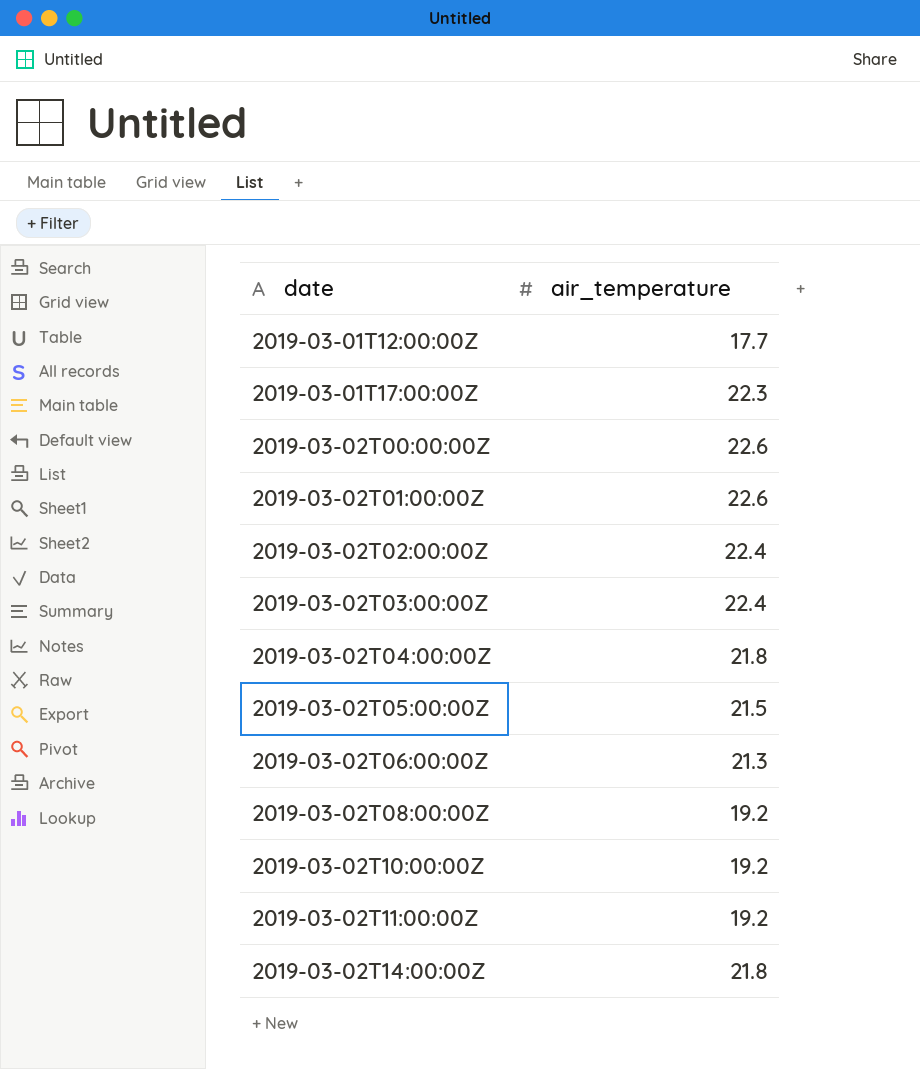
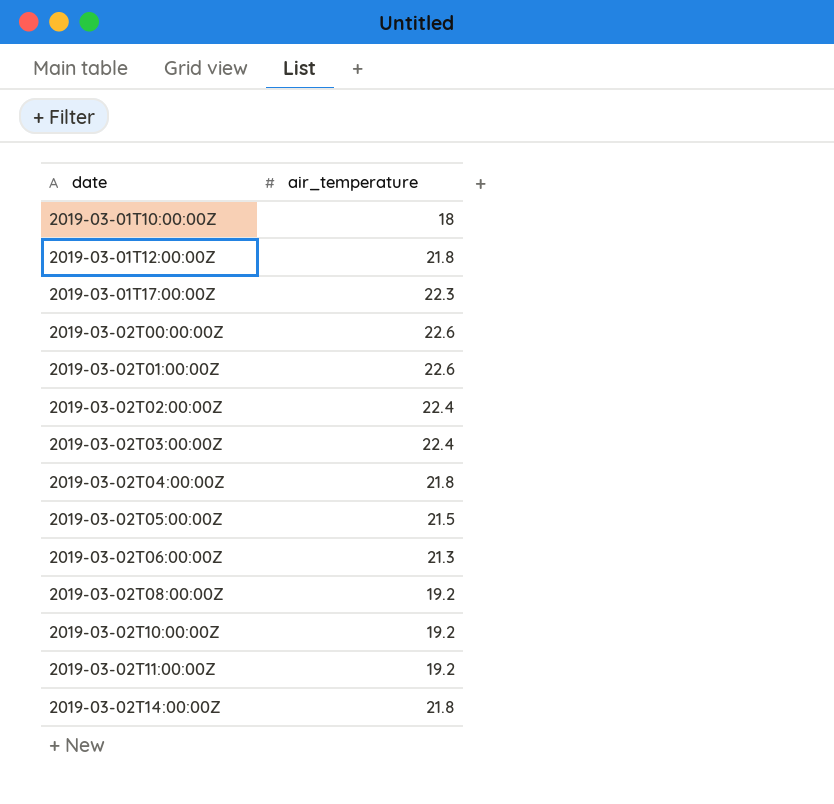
row 2019-03-01T10:00:00Z: none -> 18
2019-03-01T12:00:00Z | air_temperature: 17.7 -> 21.8

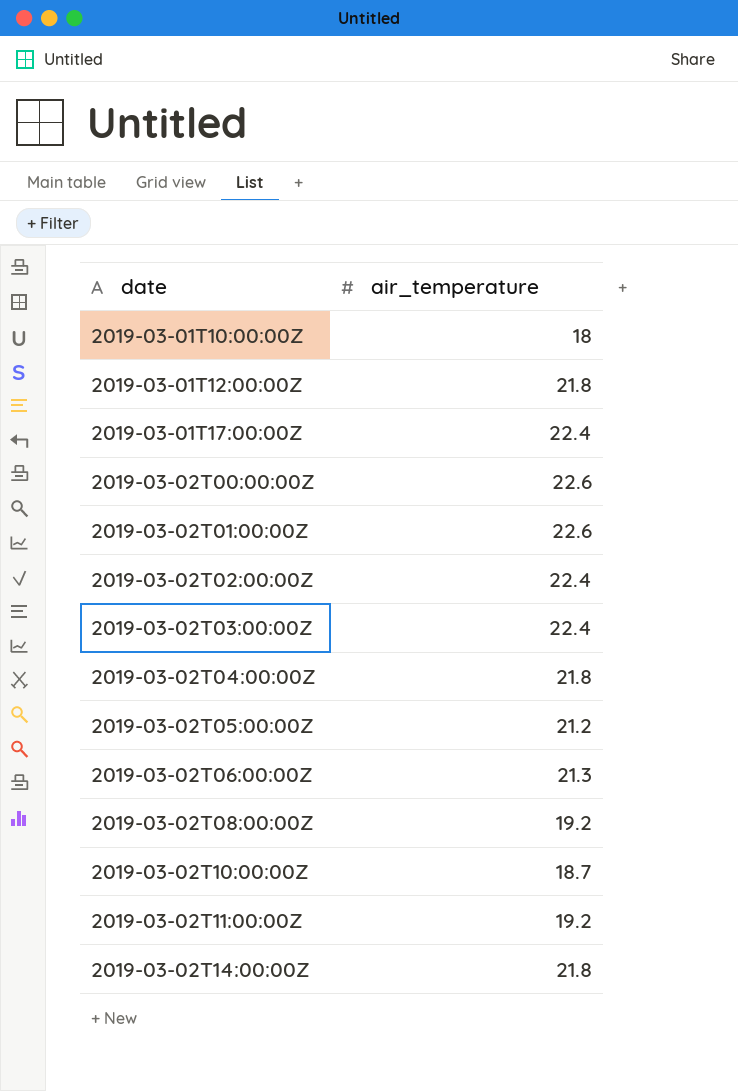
2019-03-01T17:00:00Z | air_temperature: 22.3 -> 22.4
2019-03-02T05:00:00Z | air_temperature: 21.5 -> 21.2
2019-03-02T10:00:00Z | air_temperature: 19.2 -> 18.7

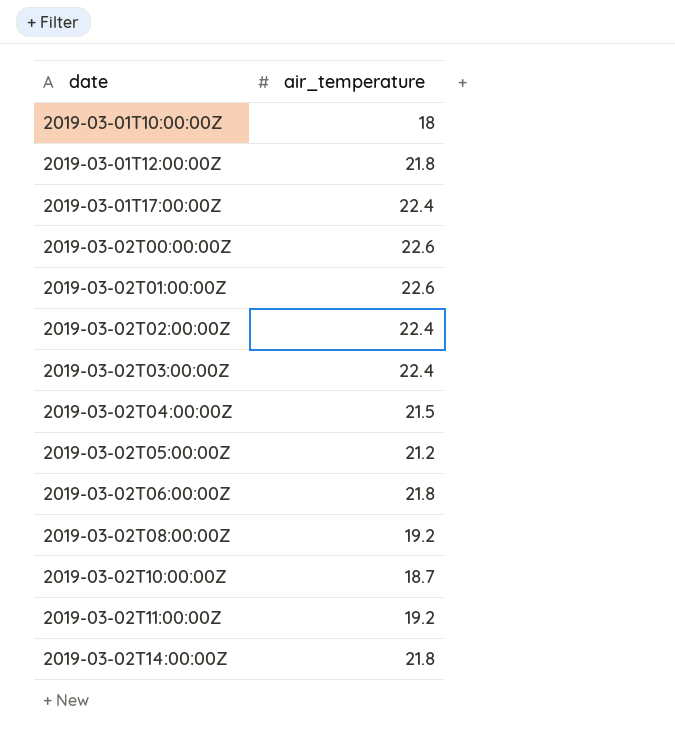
2019-03-02T04:00:00Z | air_temperature: 21.8 -> 21.5
2019-03-02T06:00:00Z | air_temperature: 21.3 -> 21.8

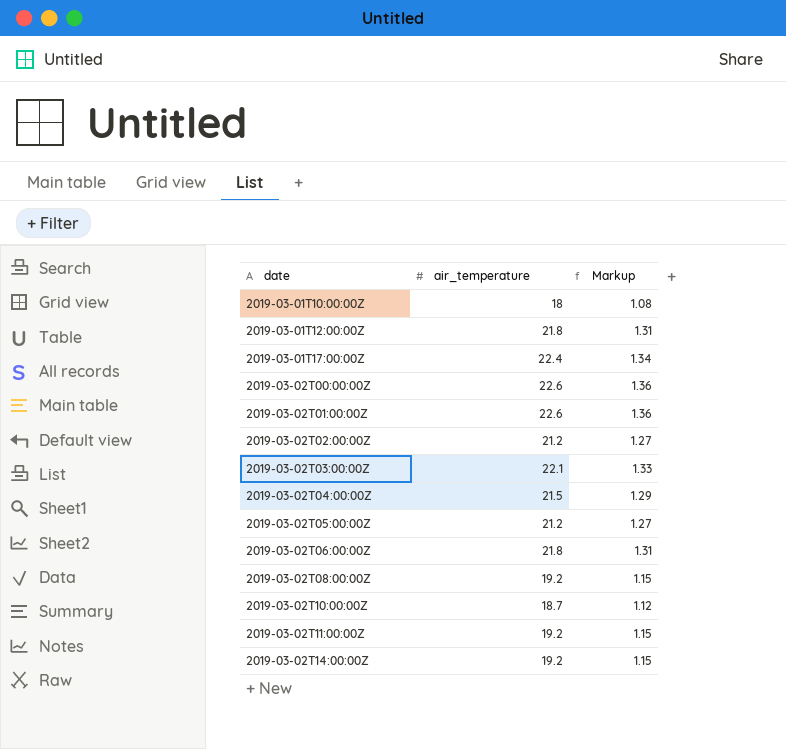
column Markup | formula: none -> [air_temperature] * 0.06
2019-03-02T02:00:00Z | air_temperature: 22.4 -> 21.2
2019-03-02T03:00:00Z | air_temperature: 22.4 -> 22.1
2019-03-02T14:00:00Z | air_temperature: 21.8 -> 19.2

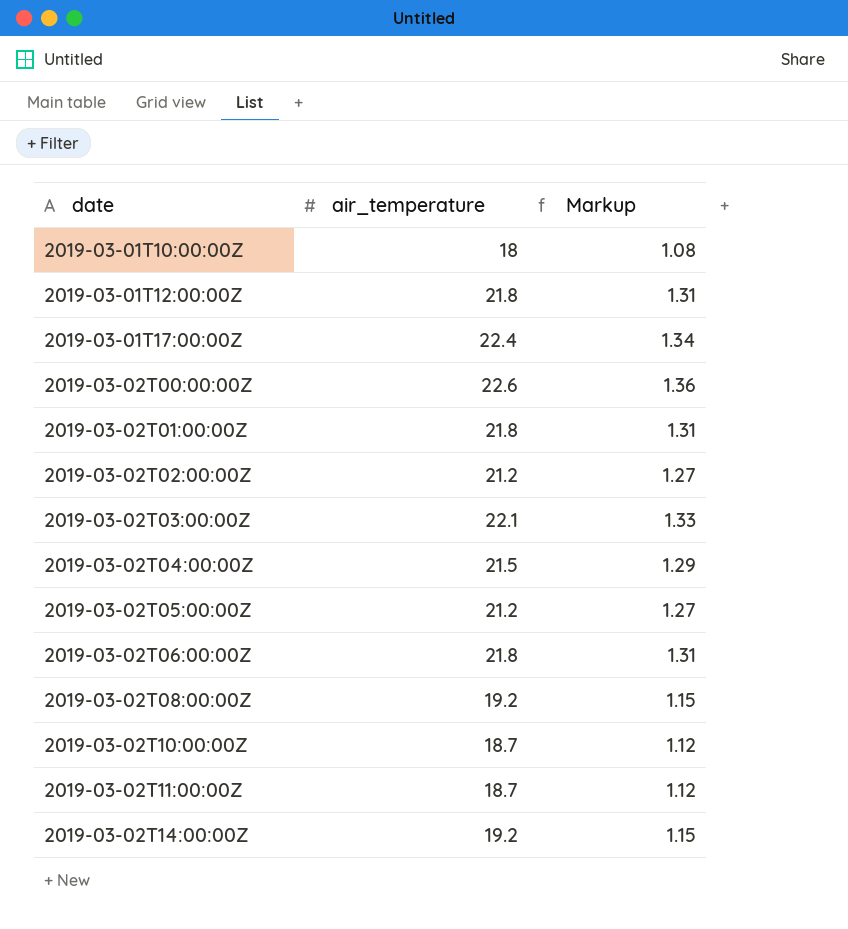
2019-03-02T01:00:00Z | air_temperature: 22.6 -> 21.8
2019-03-02T01:00:00Z | Markup: 1.36 -> 1.31
2019-03-02T11:00:00Z | air_temperature: 19.2 -> 18.7
2019-03-02T11:00:00Z | Markup: 1.15 -> 1.12

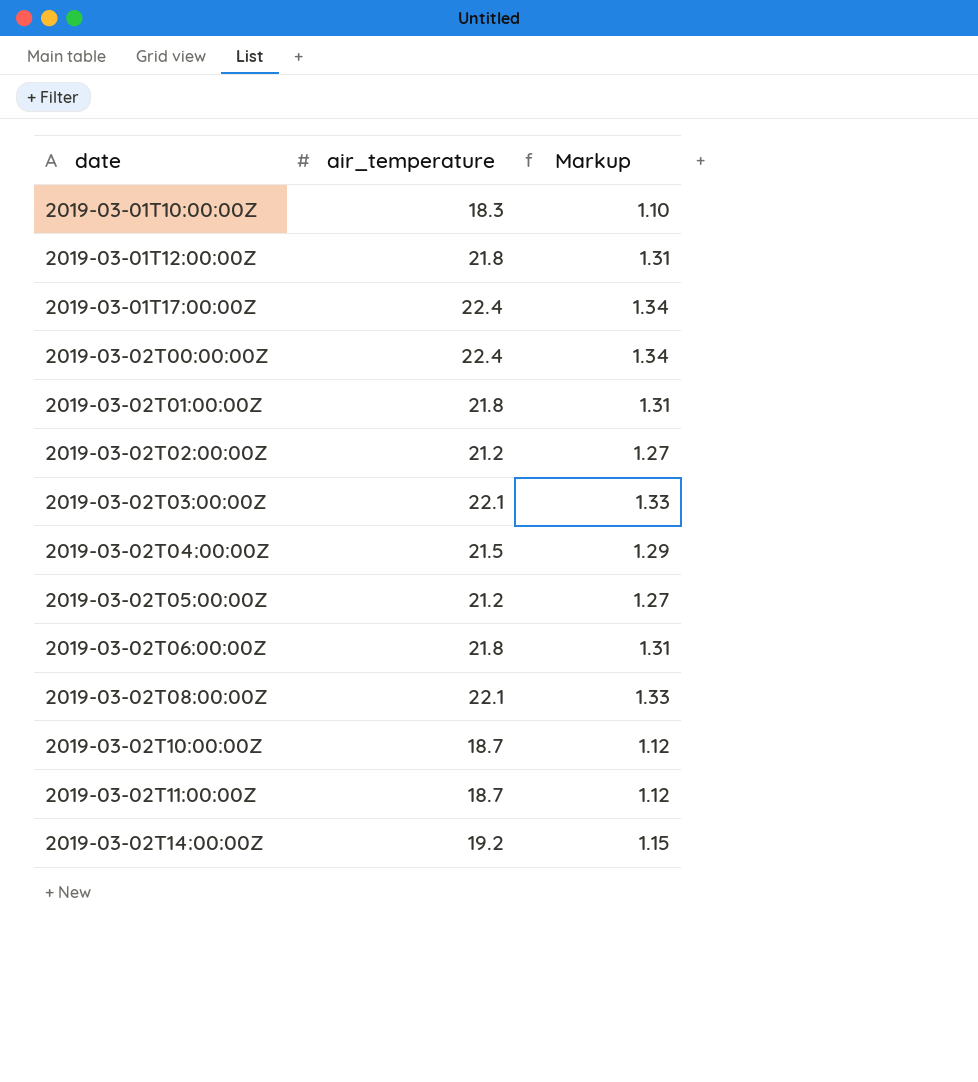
2019-03-01T10:00:00Z | air_temperature: 18 -> 18.3
2019-03-01T10:00:00Z | Markup: 1.08 -> 1.10
2019-03-02T00:00:00Z | air_temperature: 22.6 -> 22.4
2019-03-02T00:00:00Z | Markup: 1.36 -> 1.34
2019-03-02T08:00:00Z | air_temperature: 19.2 -> 22.1
2019-03-02T08:00:00Z | Markup: 1.15 -> 1.33

